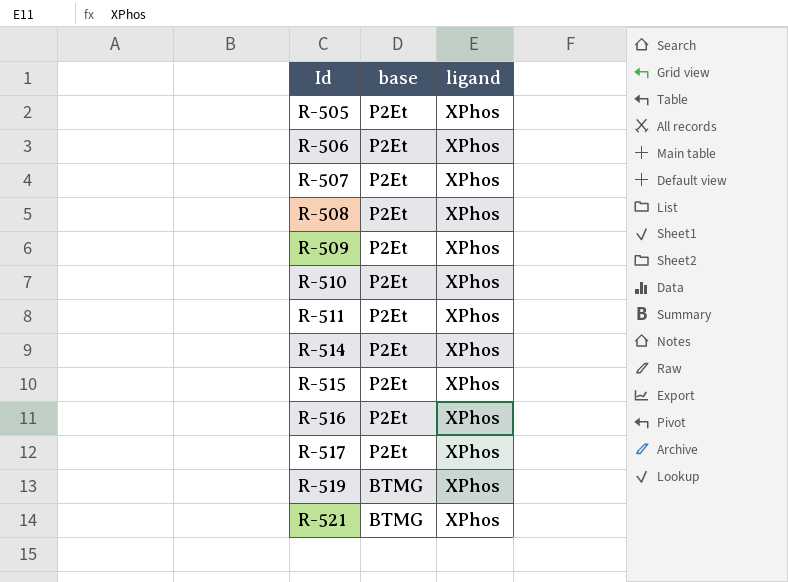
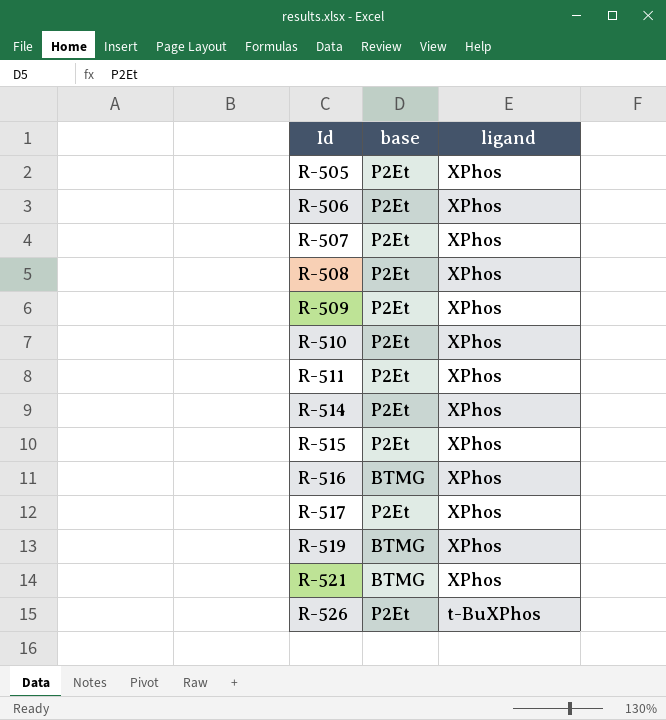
R-516 | base: P2Et -> BTMG
row R-526: none -> P2Et | t-BuXPhos

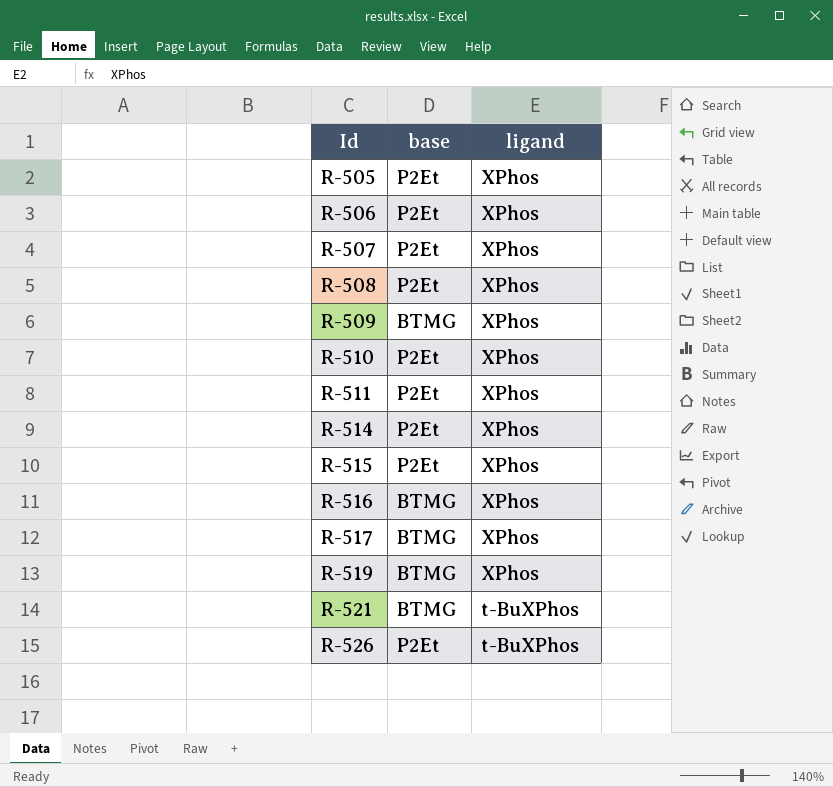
R-509 | base: P2Et -> BTMG
R-517 | base: P2Et -> BTMG
R-521 | ligand: XPhos -> t-BuXPhos

